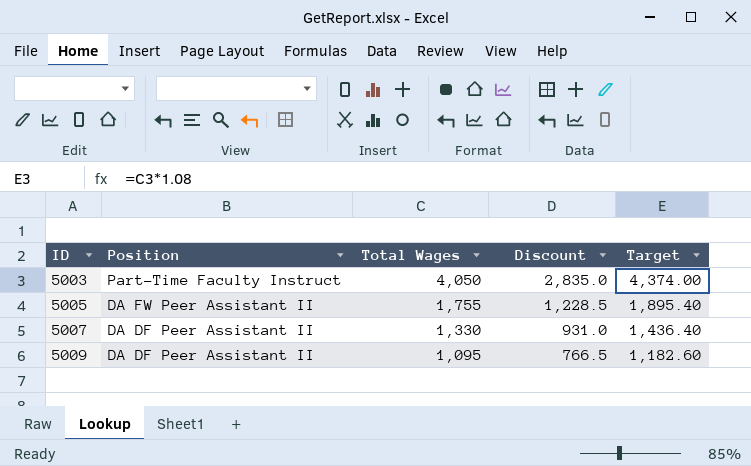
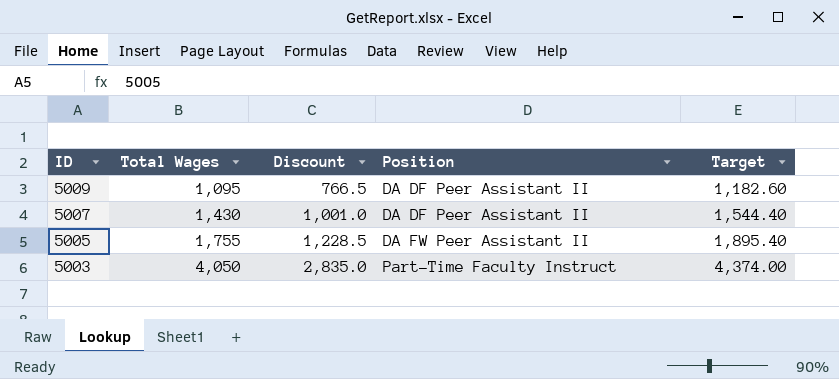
row order: ID ascending -> ID descending
column Position | position: 2 -> 4
5007 | Total Wages: 1,330 -> 1,430
5007 | Discount: 931.0 -> 1,001.0
5007 | Target: 1,436.40 -> 1,544.40

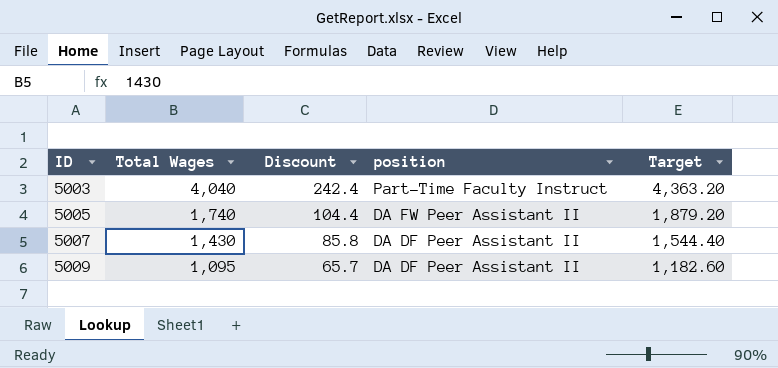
row order: ID descending -> ID ascending
column Discount | formula: [Total Wages] * 0.7 -> [Total Wages] * 0.06
column name: Position -> position
5003 | Total Wages: 4,050 -> 4,040
5003 | Target: 4,374.00 -> 4,363.20
5005 | Total Wages: 1,755 -> 1,740
5005 | Target: 1,895.40 -> 1,879.20

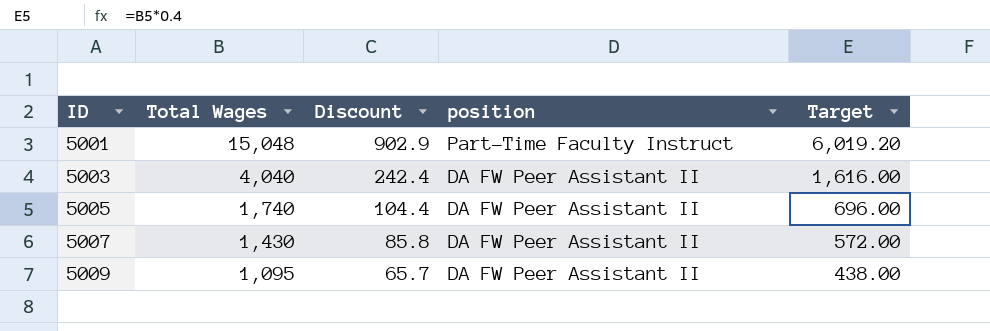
column Target | formula: [Total Wages] * 1.08 -> [Total Wages] * 0.4
row 5001: none -> 15,048 | 902.9 | Part-Time Faculty Instruct | 6,019.20
5003 | position: Part-Time Faculty Instruct -> DA FW Peer Assistant II
5007 | position: DA DF Peer Assistant II -> DA FW Peer Assistant II
5009 | position: DA DF Peer Assistant II -> DA FW Peer Assistant II

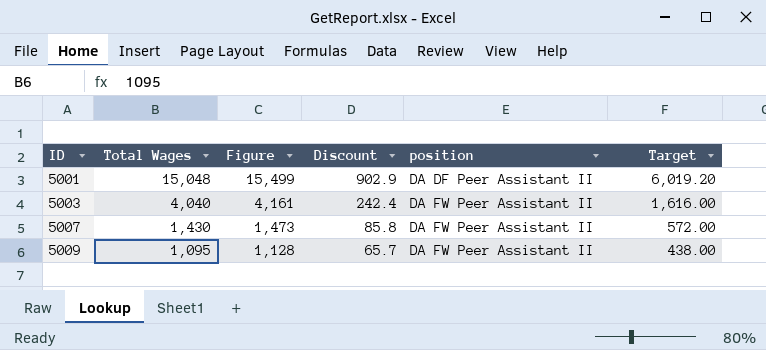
column Figure | formula: none -> [Total Wages] * 1.03
row 5005: 1,740 | 104.4 | DA FW Peer Assistant II | 696.00 -> none
5001 | position: Part-Time Faculty Instruct -> DA DF Peer Assistant II

